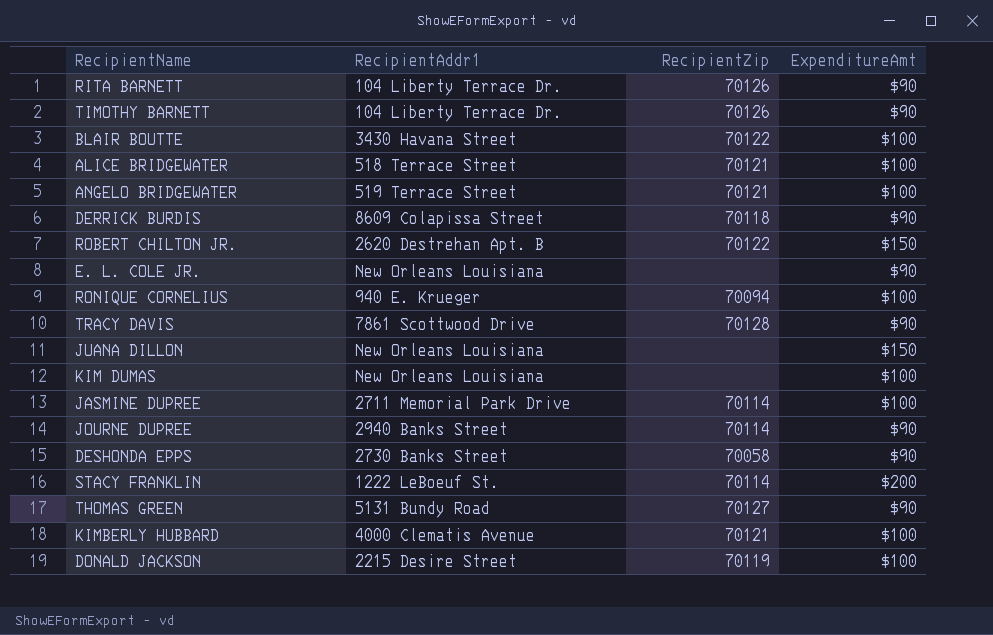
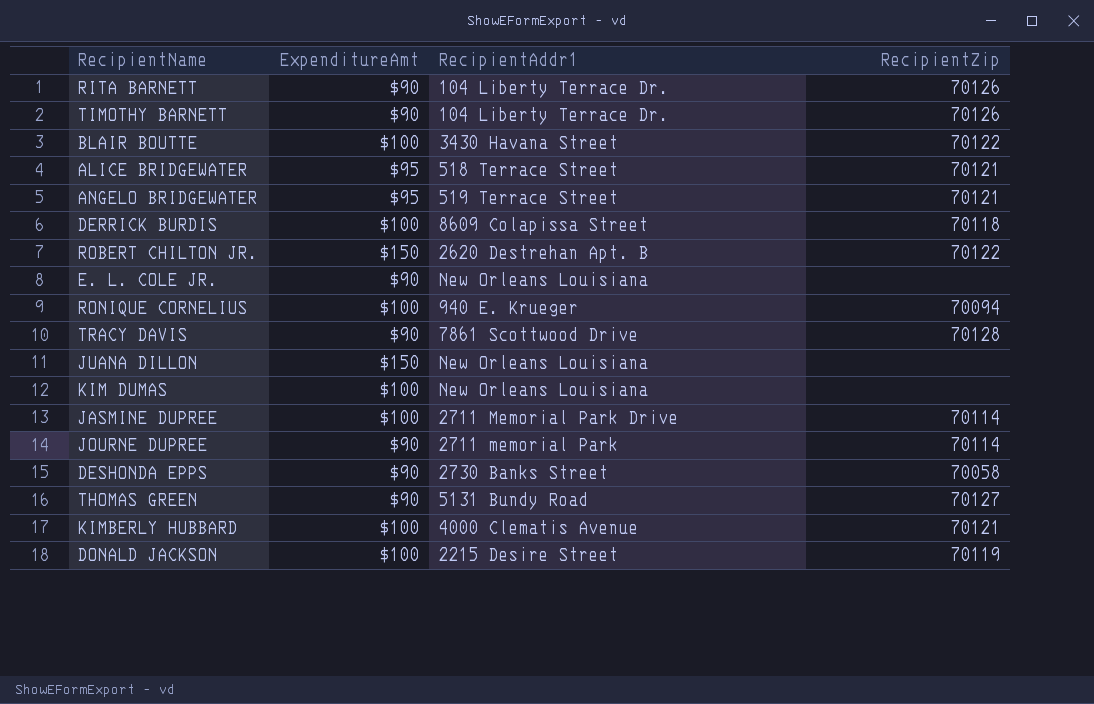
column ExpenditureAmt | position: 4 -> 2
row STACY FRANKLIN: 1222 LeBoeuf St. | 70114 | $200 -> none
ALICE BRIDGEWATER | ExpenditureAmt: $100 -> $95
ANGELO BRIDGEWATER | ExpenditureAmt: $100 -> $95
DERRICK BURDIS | ExpenditureAmt: $90 -> $100
JOURNE DUPREE | RecipientAddr1: 2940 Banks Street -> 2711 memorial Park

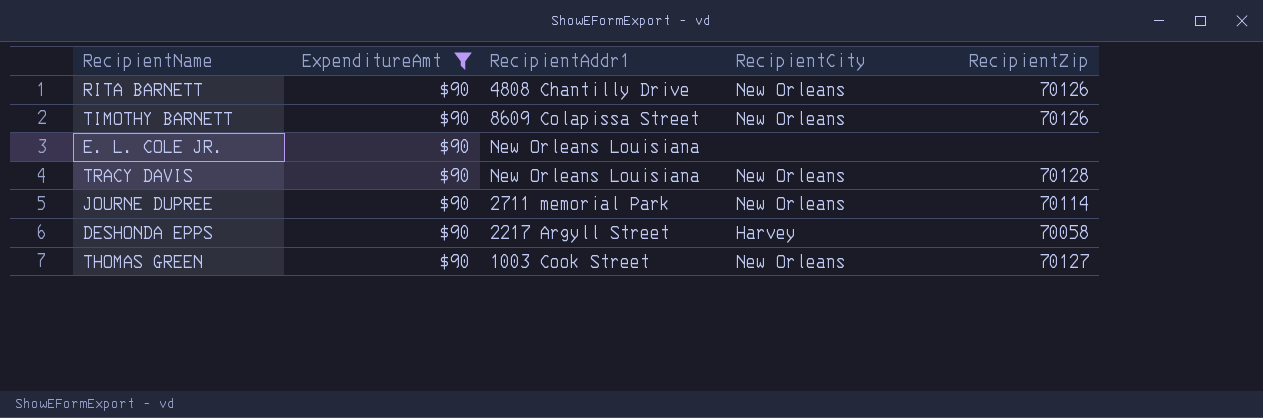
filter: none -> ExpenditureAmt = $90
column RecipientCity | position: none -> 4
RITA BARNETT | RecipientAddr1: 104 Liberty Terrace Dr. -> 4808 Chantilly Drive
TIMOTHY BARNETT | RecipientAddr1: 104 Liberty Terrace Dr. -> 8609 Colapissa Street
TRACY DAVIS | RecipientAddr1: 7861 Scottwood Drive -> New Orleans Louisiana
DESHONDA EPPS | RecipientAddr1: 2730 Banks Street -> 2217 Argyll Street
THOMAS GREEN | RecipientAddr1: 5131 Bundy Road -> 1003 Cook Street

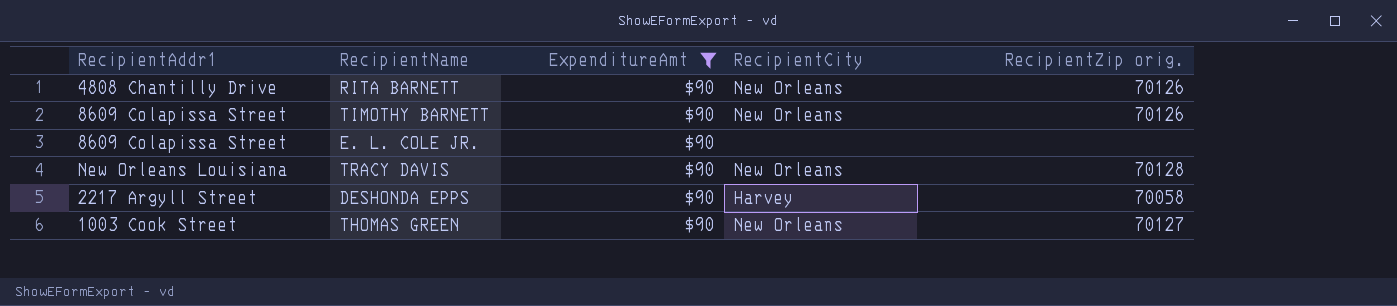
column RecipientAddr1 | position: 3 -> 1
column name: RecipientZip -> RecipientZip orig.
row JOURNE DUPREE: $90 | 2711 memorial Park | New Orleans | 70114 -> none
E. L. COLE JR. | RecipientAddr1: New Orleans Louisiana -> 8609 Colapissa Street

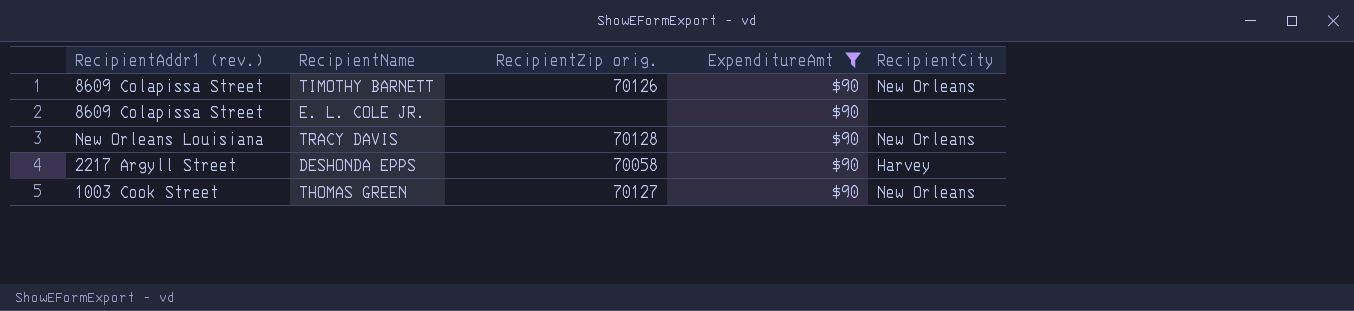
column name: RecipientAddr1 -> RecipientAddr1 (rev.)
column RecipientZip orig. | position: 5 -> 3
row RITA BARNETT: 4808 Chantilly Drive | $90 | New Orleans | 70126 -> none

